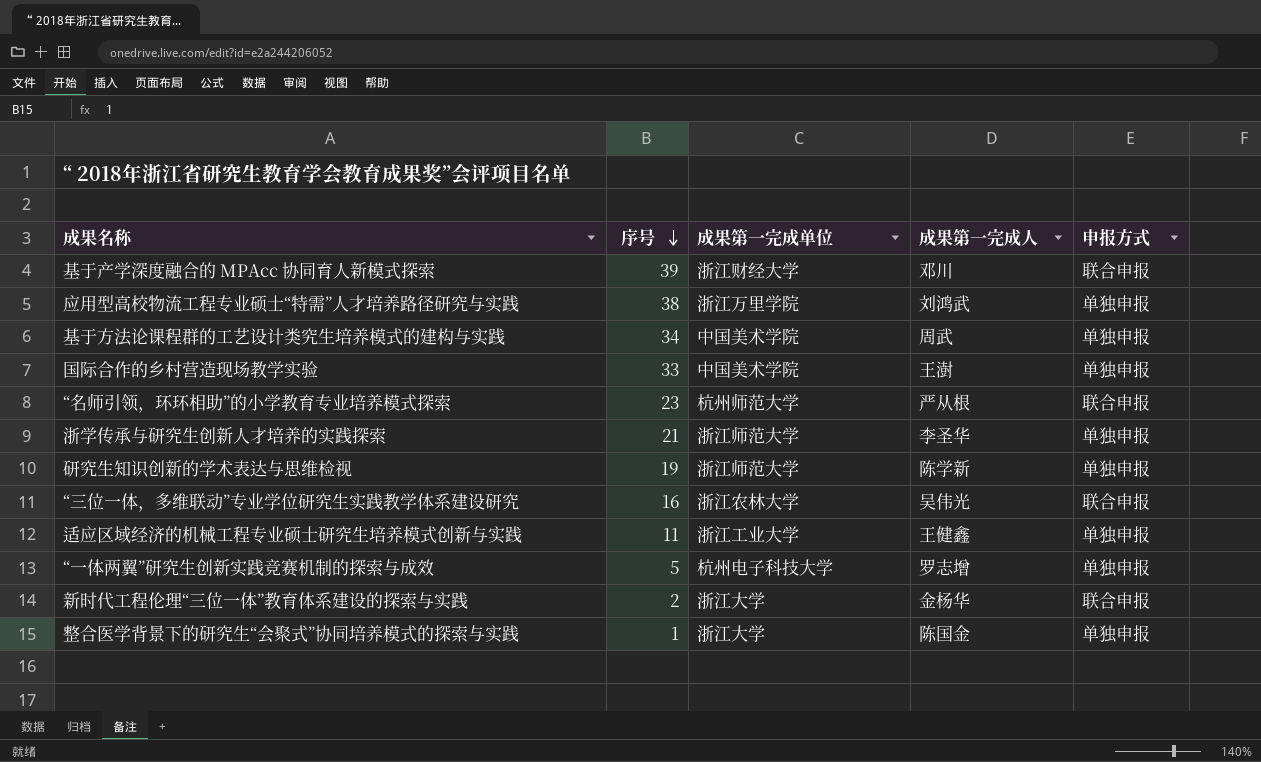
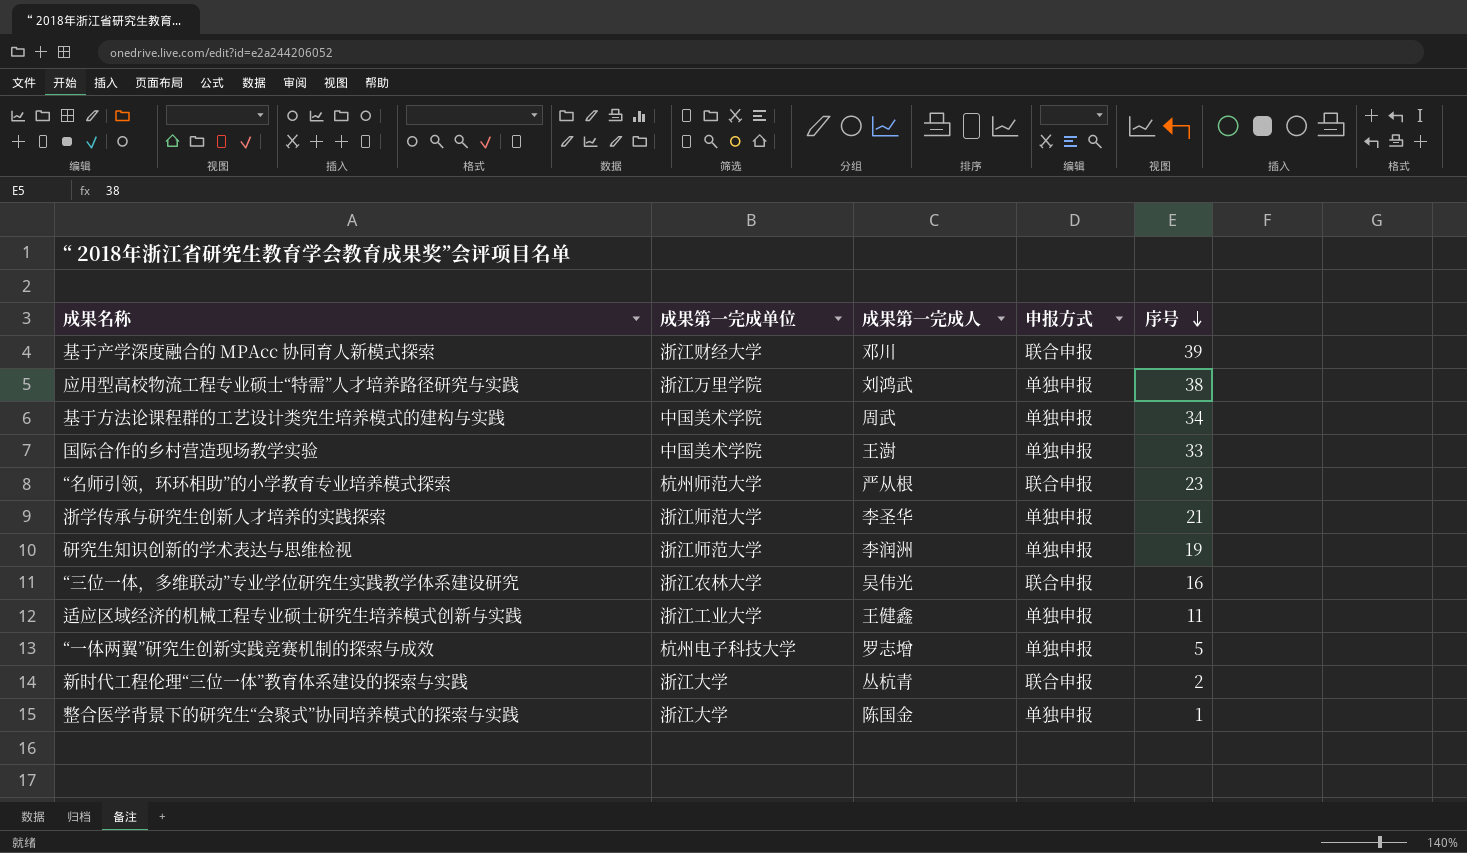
column 序号 | position: 2 -> 5
研究生知识创新的学术表达与思维检视 | 成果第一完成人: 陈学新 -> 李润洲
新时代工程伦理“三位一体”教育体系建设的探索与实践 | 成果第一完成人: 金杨华 -> 丛杭青

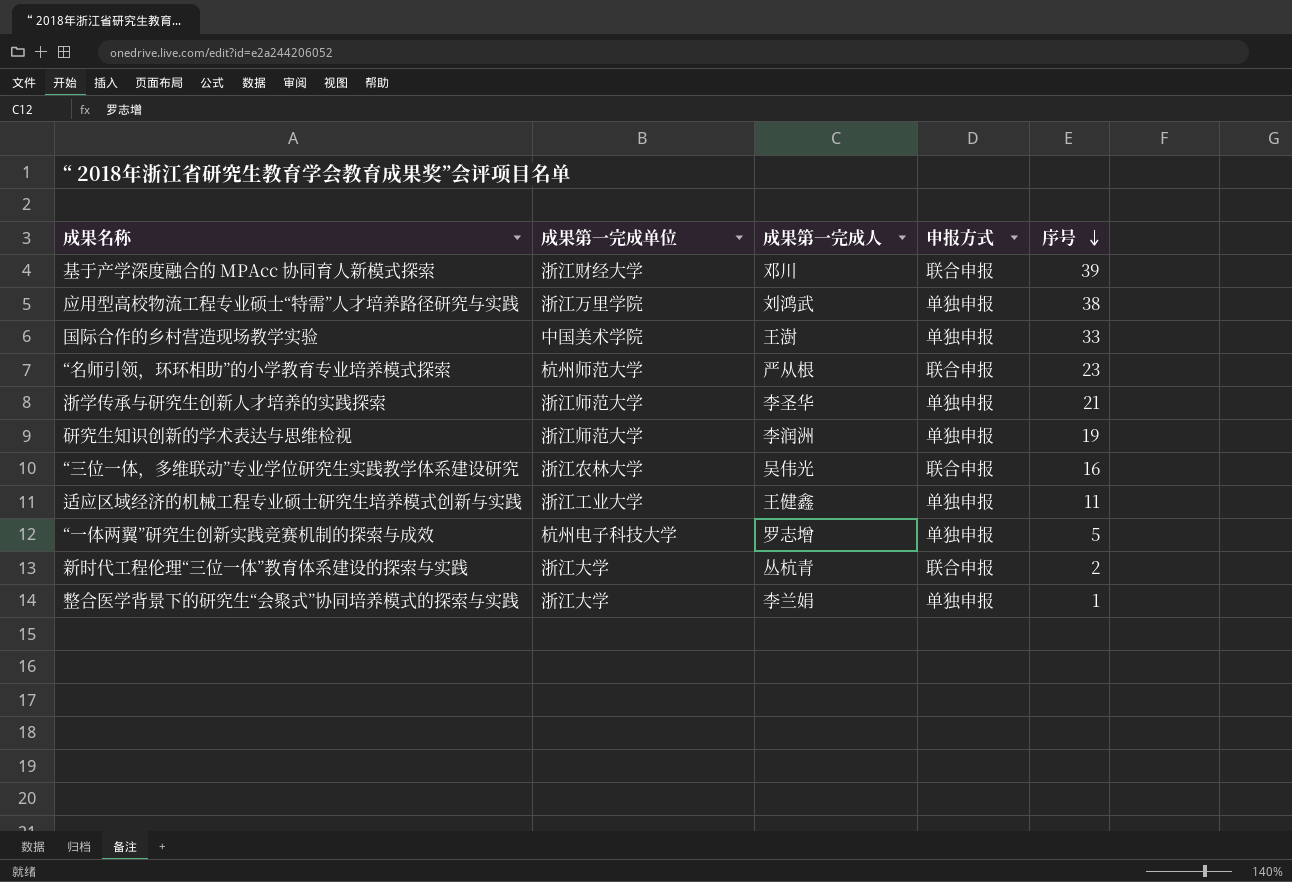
row 基于方法论课程群的工艺设计类究生培养模式的建构与实践: 中国美术学院 | 周武 | 单独申报 | 34 -> none
整合医学背景下的研究生“会聚式”协同培养模式的探索与实践 | 成果第一完成人: 陈国金 -> 李兰娟

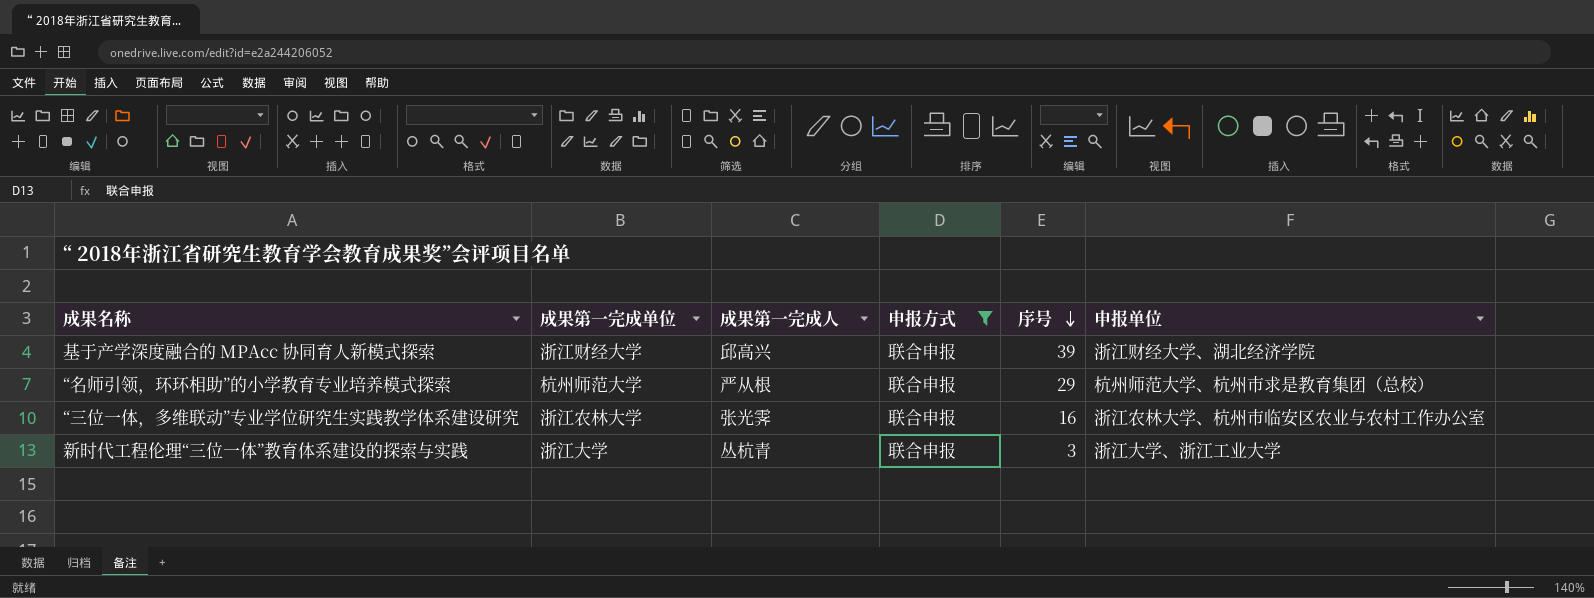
filter: none -> 申报方式 = 联合申报
column 申报单位 | position: none -> 6
基于产学深度融合的 MPAcc 协同育人新模式探索 | 成果第一完成人: 邓川 -> 邱高兴
“名师引领，环环相助”的小学教育专业培养模式探索 | 序号: 23 -> 29
“三位一体，多维联动”专业学位研究生实践教学体系建设研究 | 成果第一完成人: 吴伟光 -> 张光霁
新时代工程伦理“三位一体”教育体系建设的探索与实践 | 序号: 2 -> 3

